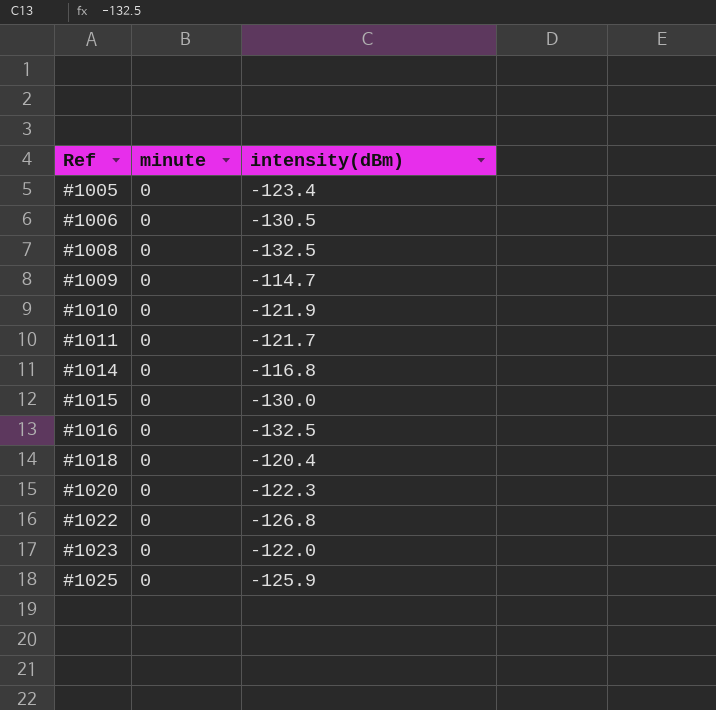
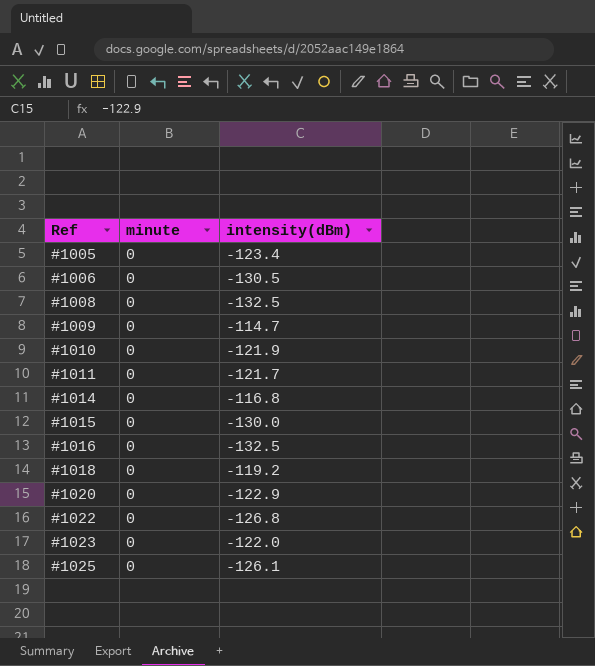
#1018 | intensity(dBm): -120.4 -> -119.2
#1020 | intensity(dBm): -122.3 -> -122.9
#1025 | intensity(dBm): -125.9 -> -126.1

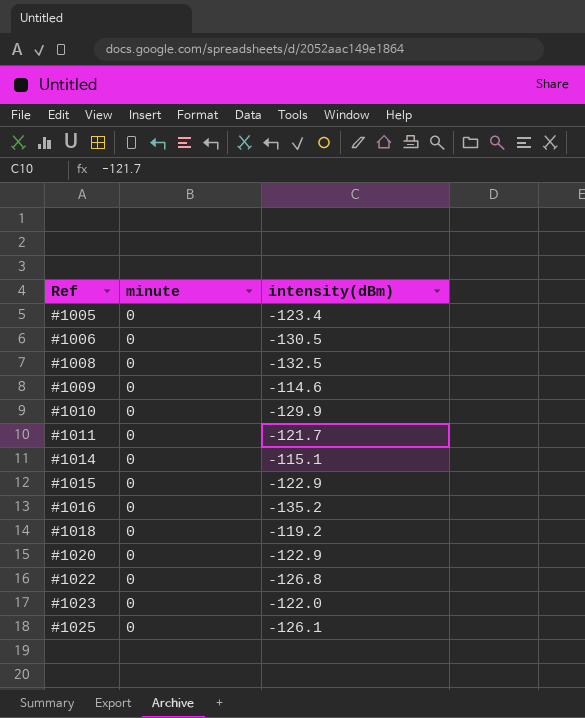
#1009 | intensity(dBm): -114.7 -> -114.6
#1010 | intensity(dBm): -121.9 -> -129.9
#1014 | intensity(dBm): -116.8 -> -115.1
#1015 | intensity(dBm): -130.0 -> -122.9
#1016 | intensity(dBm): -132.5 -> -135.2

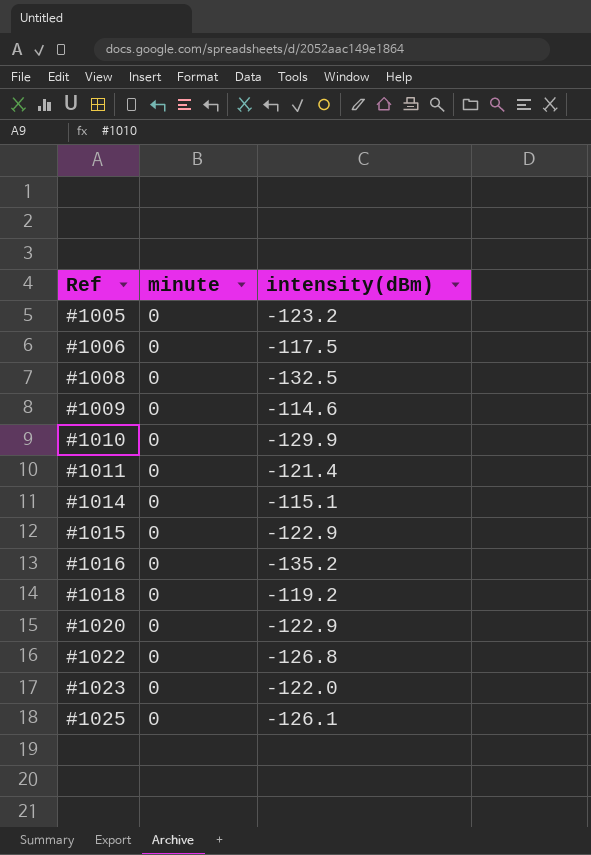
#1005 | intensity(dBm): -123.4 -> -123.2
#1006 | intensity(dBm): -130.5 -> -117.5
#1011 | intensity(dBm): -121.7 -> -121.4

